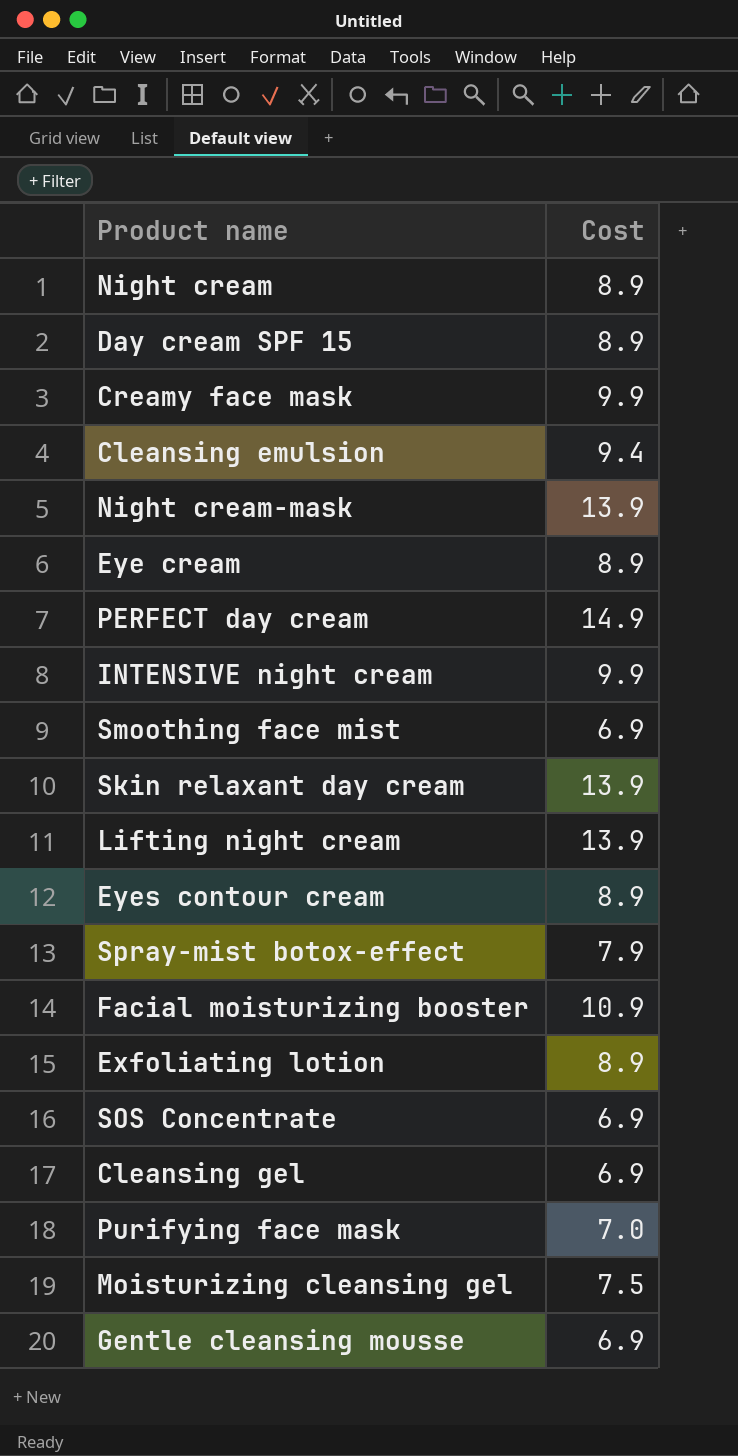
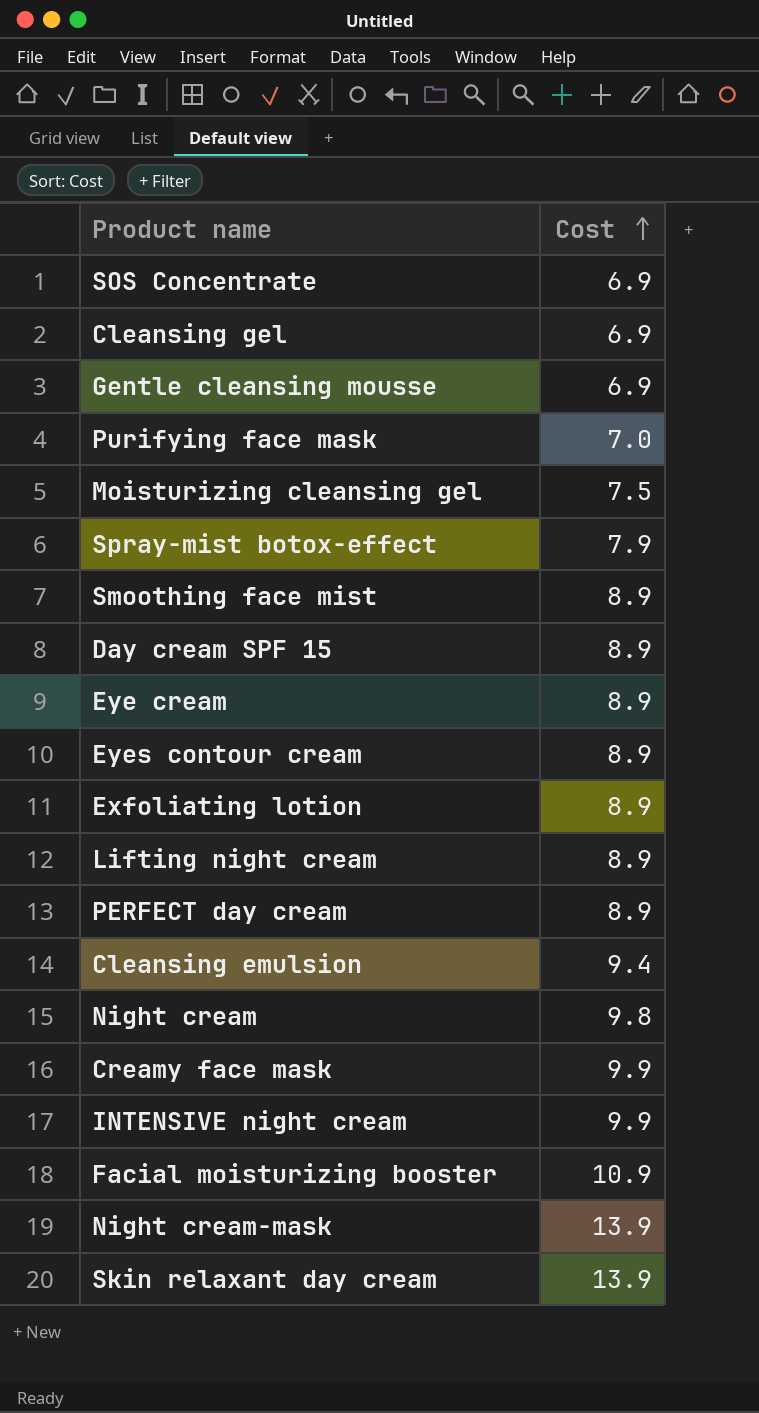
row order: none -> Cost ascending
Smoothing face mist | Cost: 6.9 -> 8.9
Lifting night cream | Cost: 13.9 -> 8.9
PERFECT day cream | Cost: 14.9 -> 8.9
Night cream | Cost: 8.9 -> 9.8

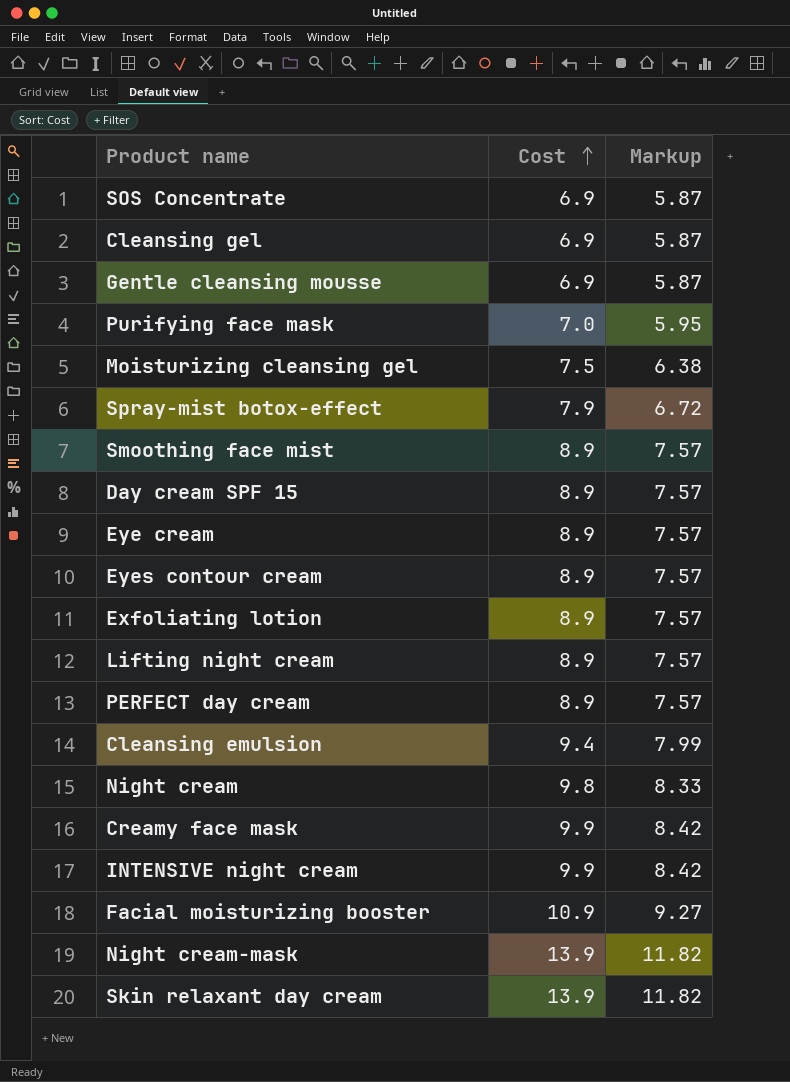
column Markup | formula: none -> [Cost] * 0.85

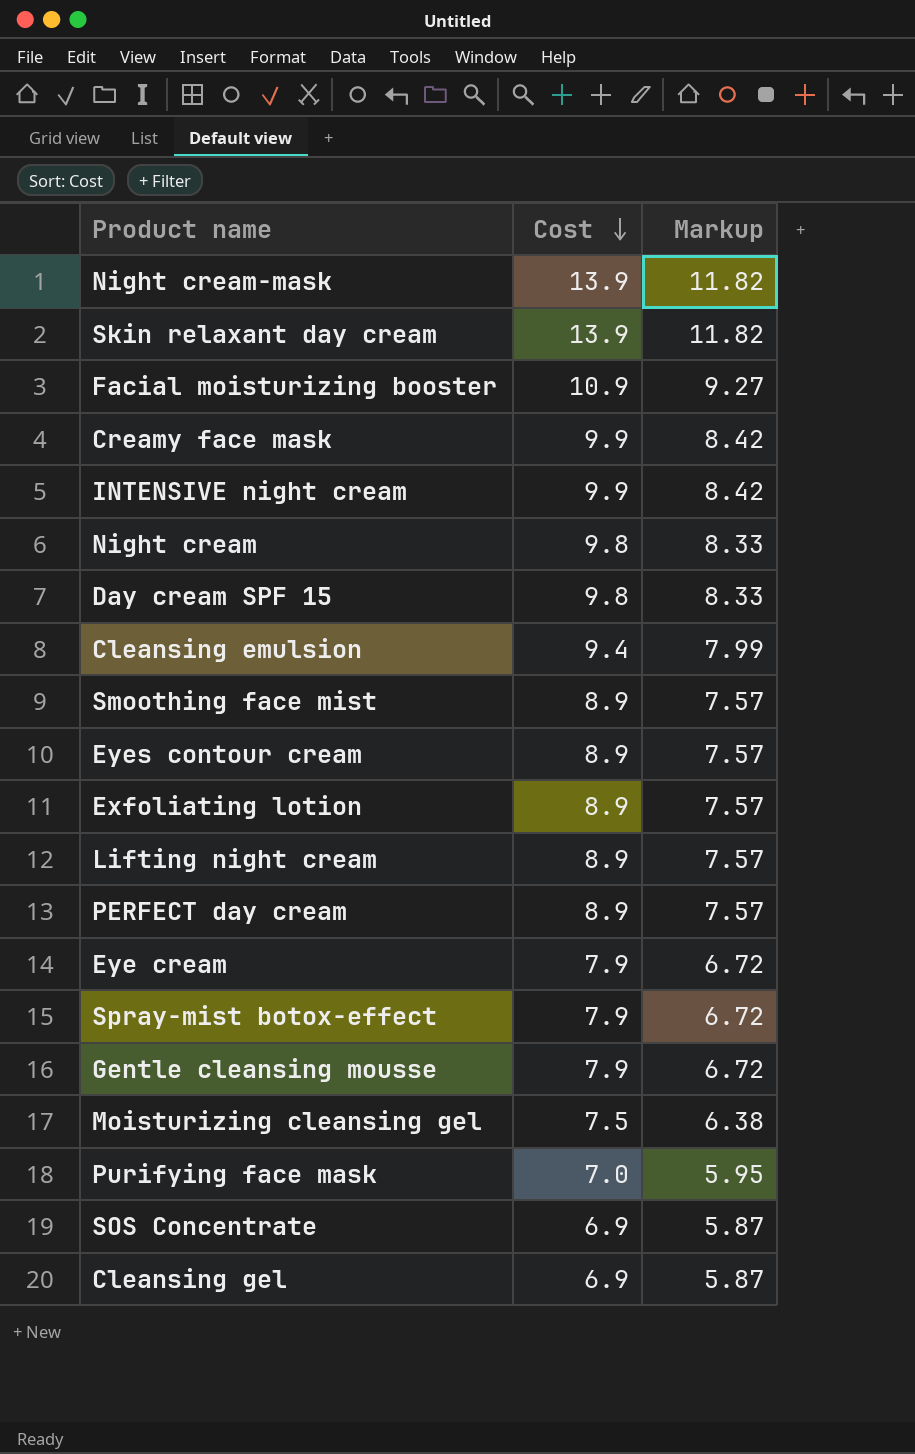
row order: Cost ascending -> Cost descending
Day cream SPF 15 | Cost: 8.9 -> 9.8
Day cream SPF 15 | Markup: 7.57 -> 8.33
Eye cream | Cost: 8.9 -> 7.9
Eye cream | Markup: 7.57 -> 6.72
Gentle cleansing mousse | Cost: 6.9 -> 7.9
Gentle cleansing mousse | Markup: 5.87 -> 6.72

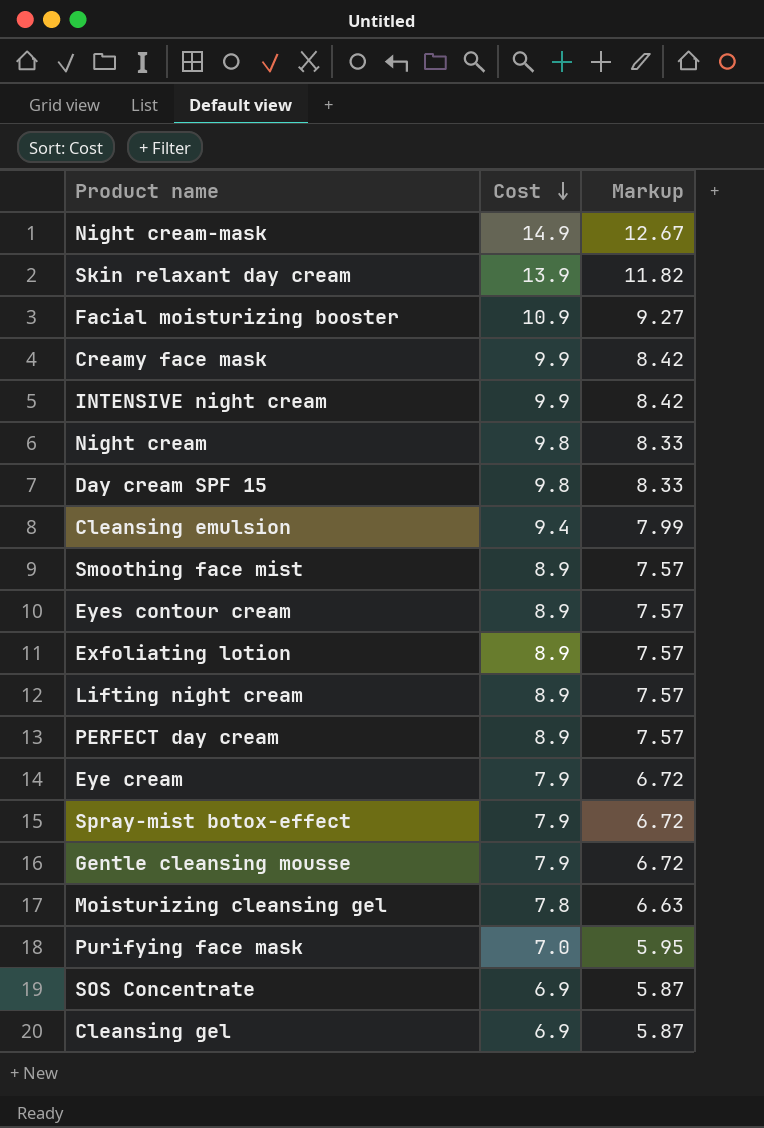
Night cream-mask | Cost: 13.9 -> 14.9
Night cream-mask | Markup: 11.82 -> 12.67
Moisturizing cleansing gel | Cost: 7.5 -> 7.8
Moisturizing cleansing gel | Markup: 6.38 -> 6.63

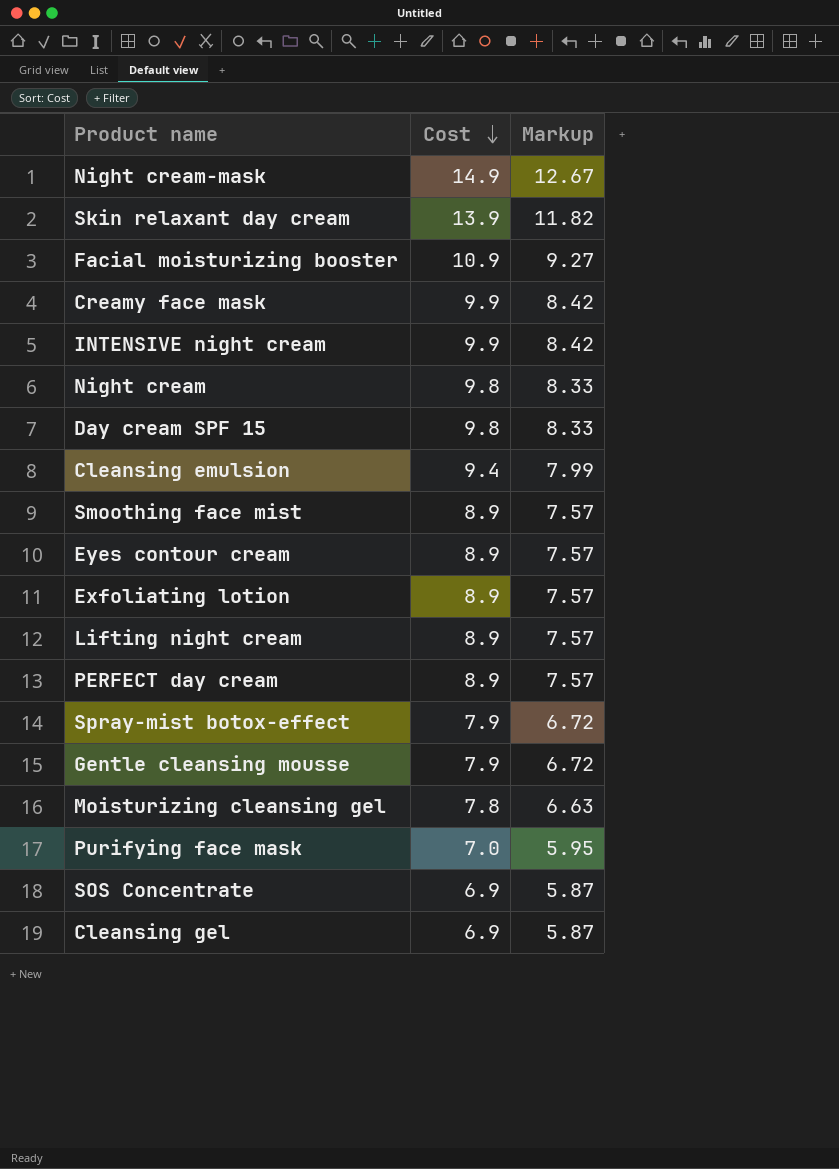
row Eye cream: 7.9 | 6.72 -> none

